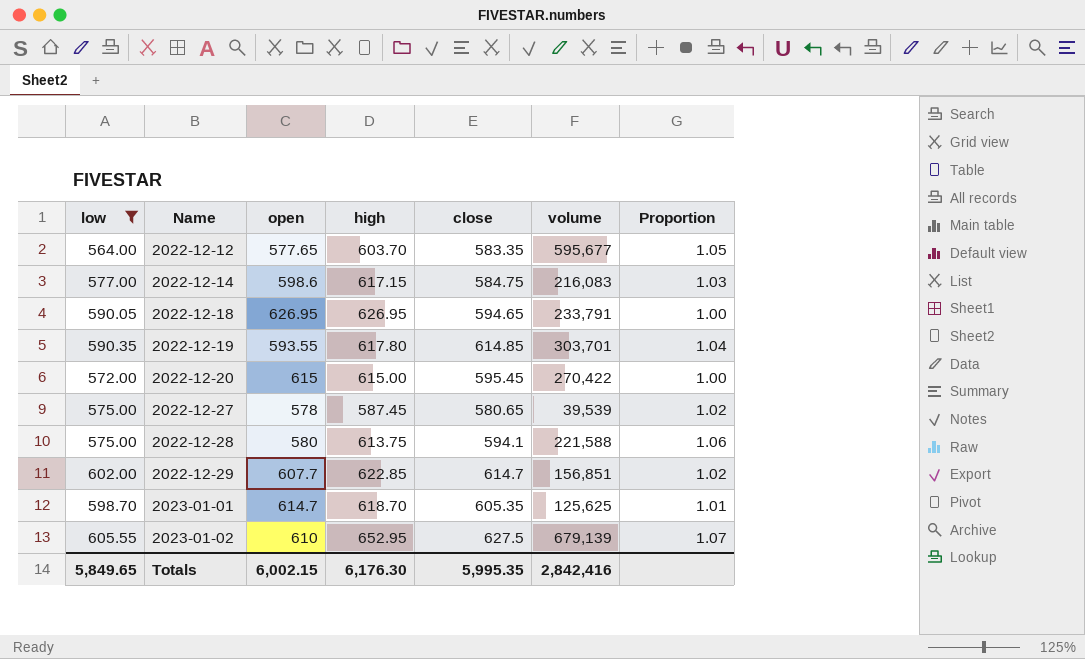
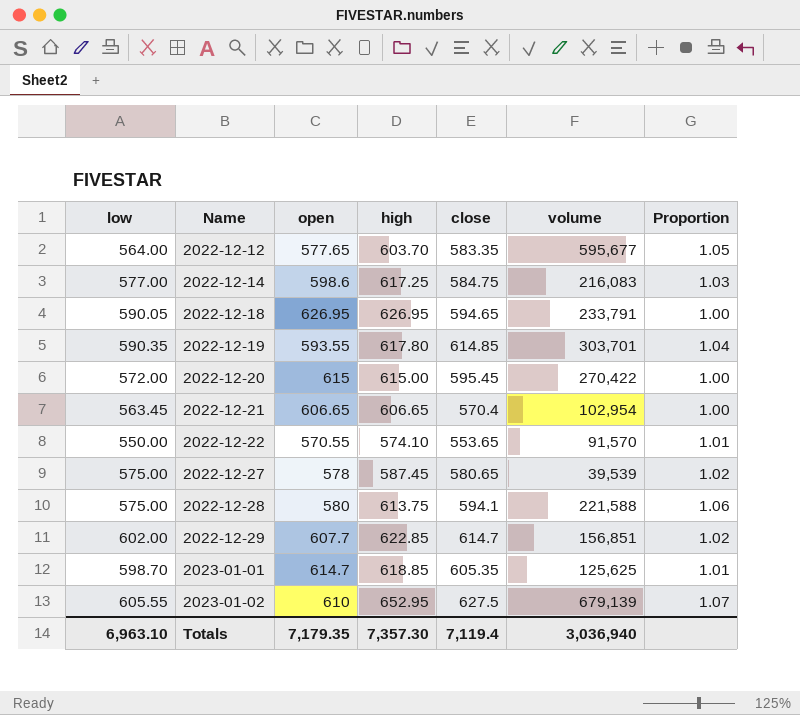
filter: low >= 564.00 -> none
2022-12-14 | high: 617.15 -> 617.25
2023-01-01 | high: 618.70 -> 618.85
Totals | low: 5,849.65 -> 6,963.10
Totals | open: 6,002.15 -> 7,179.35
Totals | high: 6,176.30 -> 7,357.30
Totals | close: 5,995.35 -> 7,119.4
Totals | volume: 2,842,416 -> 3,036,940

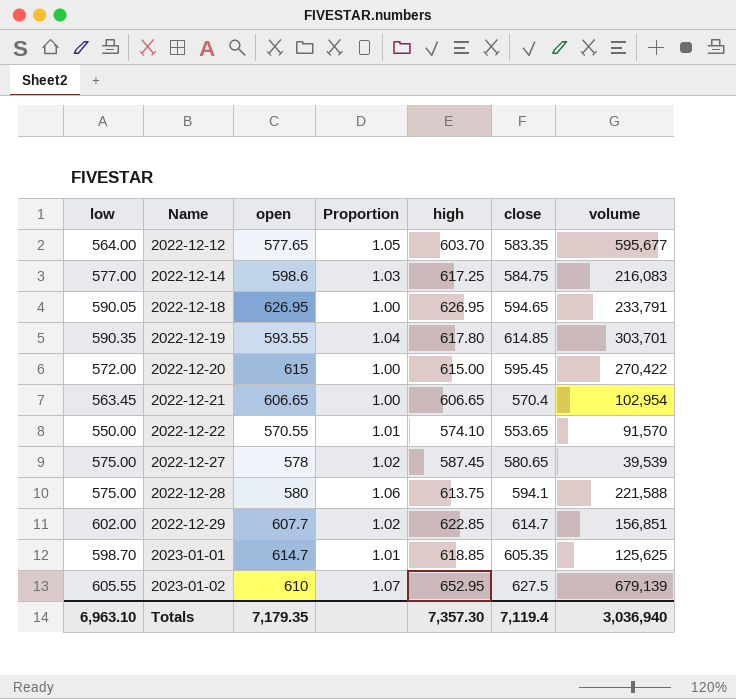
column Proportion | position: 7 -> 4

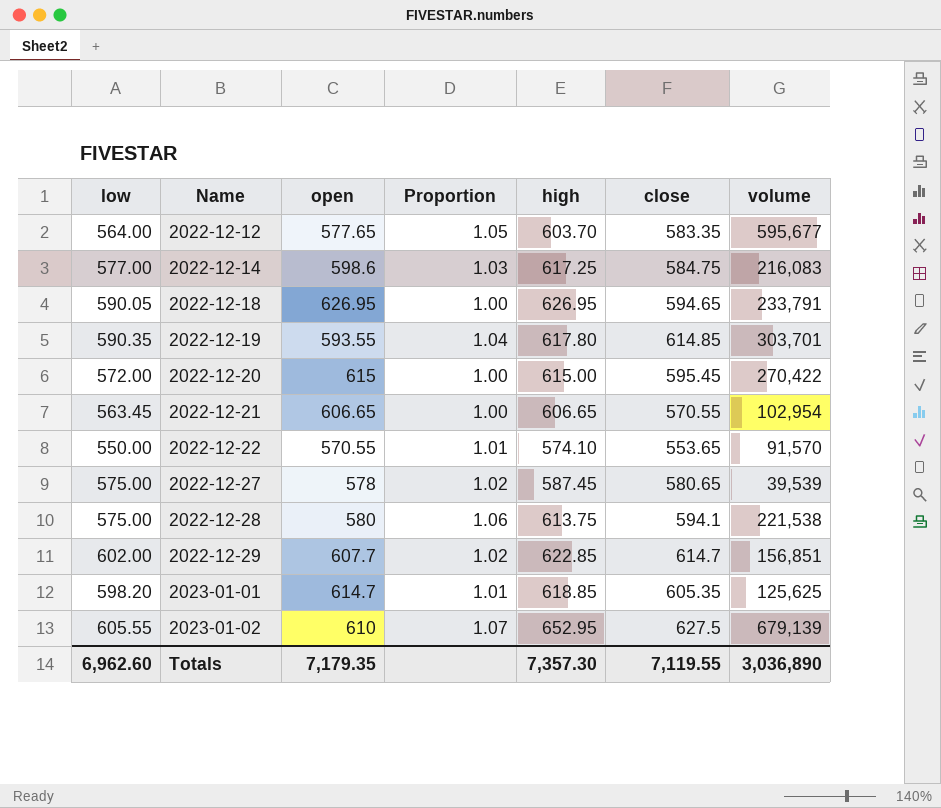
2022-12-21 | close: 570.4 -> 570.55
2022-12-28 | volume: 221,588 -> 221,538
2023-01-01 | low: 598.70 -> 598.20
Totals | low: 6,963.10 -> 6,962.60
Totals | close: 7,119.4 -> 7,119.55
Totals | volume: 3,036,940 -> 3,036,890

